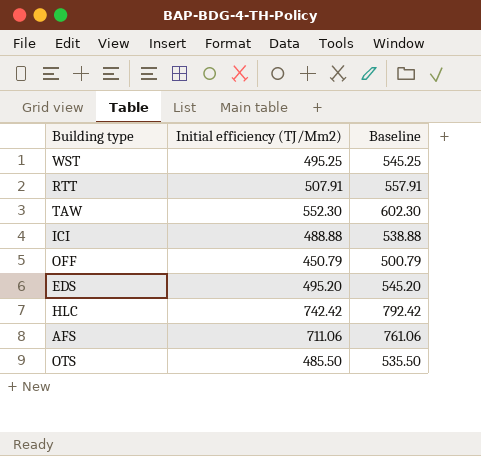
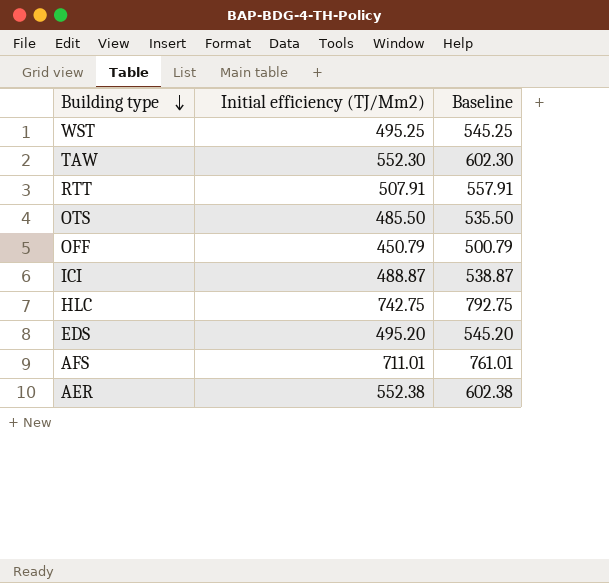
row order: none -> Building type descending
ICI | Initial efficiency (TJ/Mm2): 488.88 -> 488.87
ICI | Baseline: 538.88 -> 538.87
HLC | Initial efficiency (TJ/Mm2): 742.42 -> 742.75
HLC | Baseline: 792.42 -> 792.75
AFS | Initial efficiency (TJ/Mm2): 711.06 -> 711.01
AFS | Baseline: 761.06 -> 761.01
row AER: none -> 552.38 | 602.38

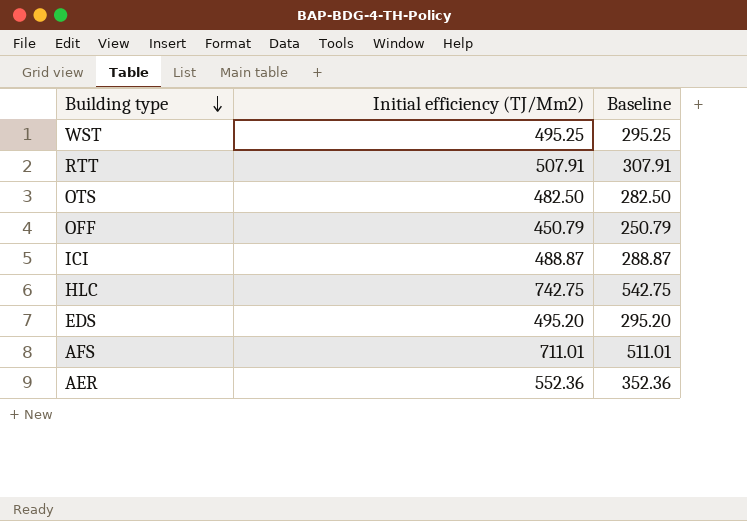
column Baseline | formula: [Initial efficiency (TJ/Mm2)] + 50 -> [Initial efficiency (TJ/Mm2)] - 200
row TAW: 552.30 | 602.30 -> none
OTS | Initial efficiency (TJ/Mm2): 485.50 -> 482.50
AER | Initial efficiency (TJ/Mm2): 552.38 -> 552.36

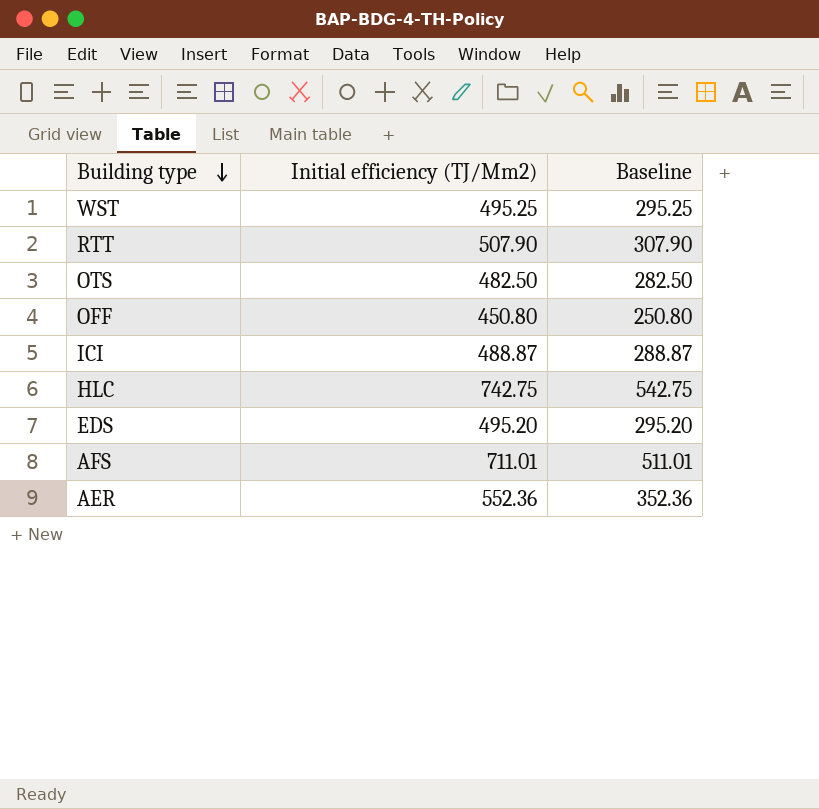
RTT | Initial efficiency (TJ/Mm2): 507.91 -> 507.90
RTT | Baseline: 307.91 -> 307.90
OFF | Initial efficiency (TJ/Mm2): 450.79 -> 450.80
OFF | Baseline: 250.79 -> 250.80

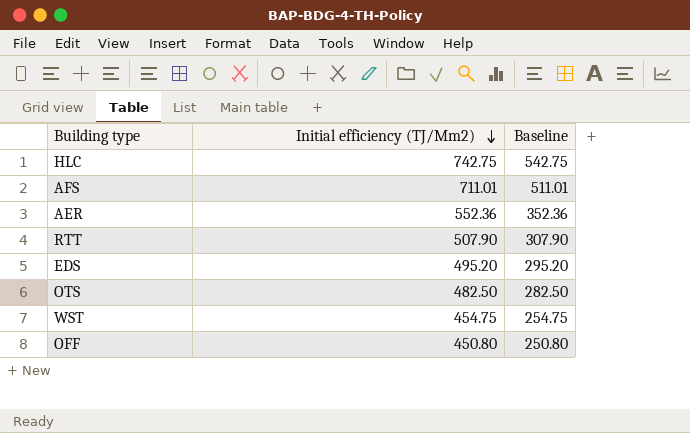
row order: Building type descending -> Initial efficiency (TJ/Mm2) descending
row ICI: 488.87 | 288.87 -> none
WST | Initial efficiency (TJ/Mm2): 495.25 -> 454.75
WST | Baseline: 295.25 -> 254.75

